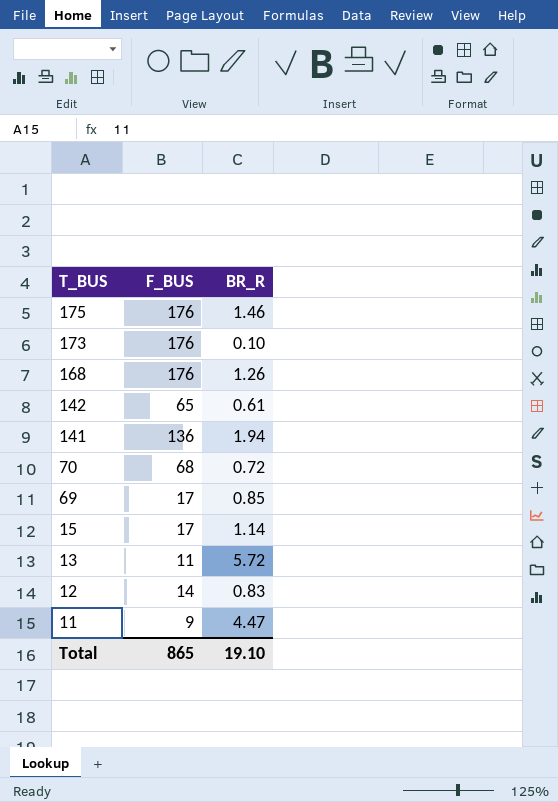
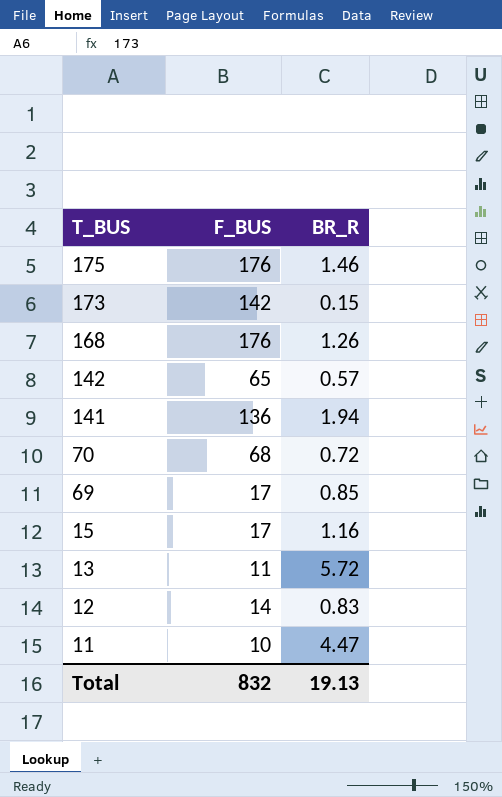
173 | F_BUS: 176 -> 142
173 | BR_R: 0.10 -> 0.15
142 | BR_R: 0.61 -> 0.57
15 | BR_R: 1.14 -> 1.16
11 | F_BUS: 9 -> 10
Total | F_BUS: 865 -> 832
Total | BR_R: 19.10 -> 19.13

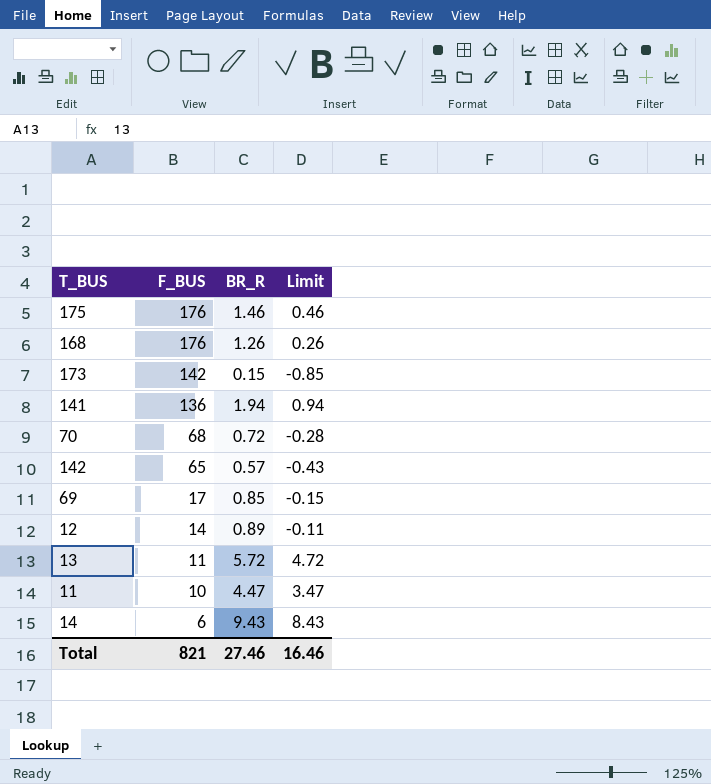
row order: T_BUS descending -> F_BUS descending
column Limit | formula: none -> [BR_R] - 1
row 15: 17 | 1.16 -> none
12 | BR_R: 0.83 -> 0.89
row 14: none -> 6 | 9.43 | 8.43
Total | F_BUS: 832 -> 821
Total | BR_R: 19.13 -> 27.46

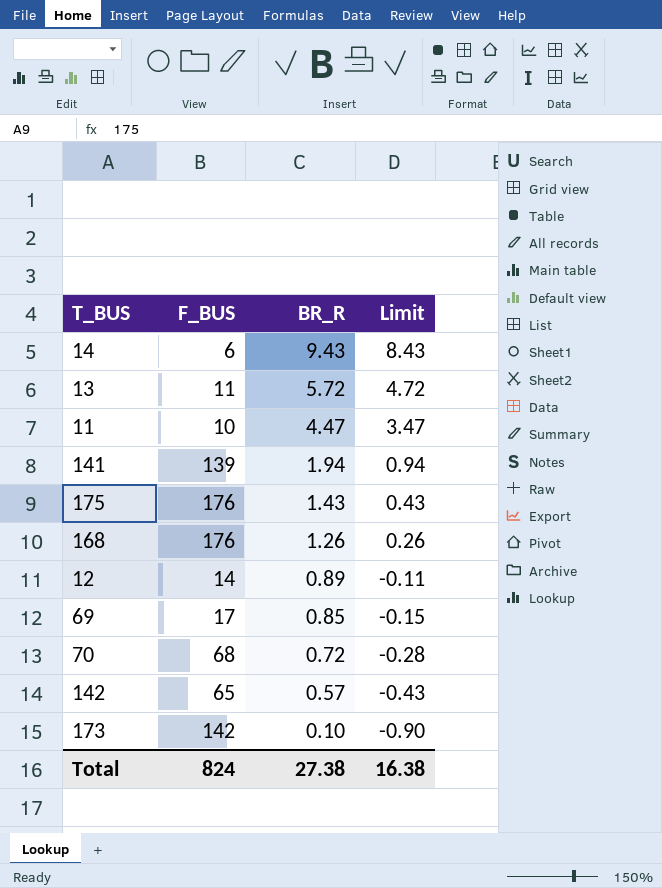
row order: F_BUS descending -> BR_R descending
141 | F_BUS: 136 -> 139
175 | BR_R: 1.46 -> 1.43
175 | Limit: 0.46 -> 0.43
173 | BR_R: 0.15 -> 0.10
173 | Limit: -0.85 -> -0.90
Total | F_BUS: 821 -> 824
Total | BR_R: 27.46 -> 27.38
Total | Limit: 16.46 -> 16.38

